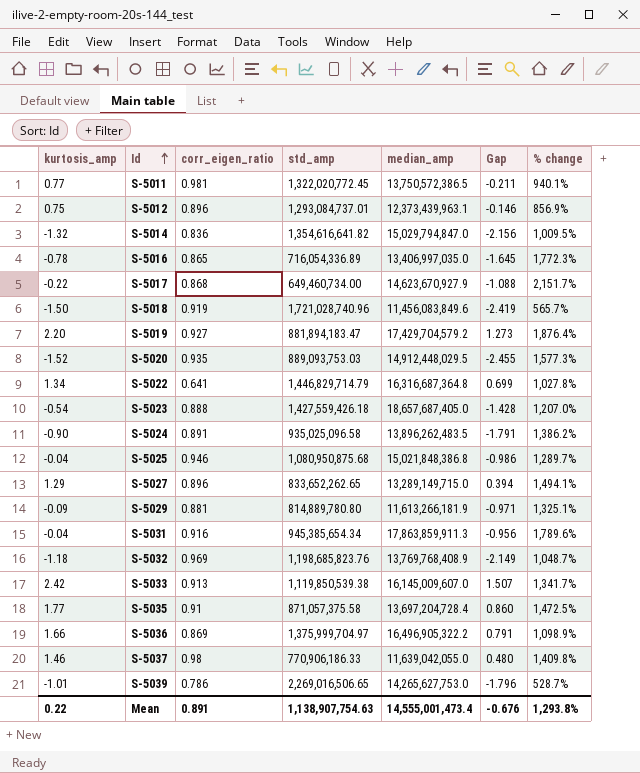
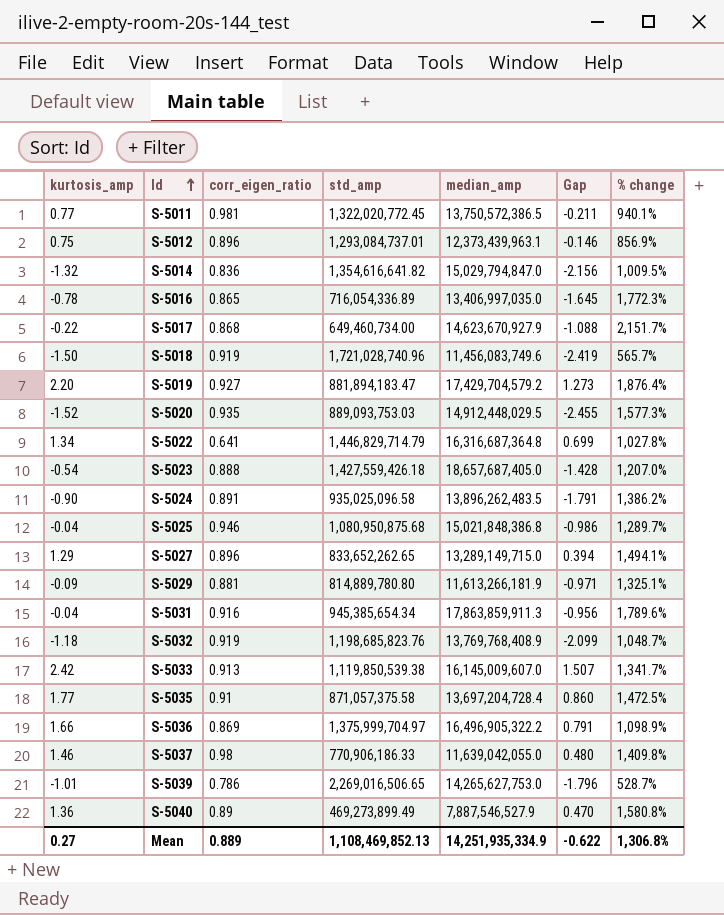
S-5018 | median_amp: 11,456,083,849.6 -> 11,456,083,749.6
S-5032 | corr_eigen_ratio: 0.969 -> 0.919
S-5032 | Gap: -2.149 -> -2.099
row S-5040: none -> 1.36 | 0.89 | 469,273,899.49 | 7,887,546,527.9 | 0.470 | 1,580.8%
Mean | kurtosis_amp: 0.22 -> 0.27
Mean | corr_eigen_ratio: 0.891 -> 0.889
Mean | std_amp: 1,138,907,754.63 -> 1,108,469,852.13
Mean | median_amp: 14,555,001,473.4 -> 14,251,935,334.9
Mean | Gap: -0.676 -> -0.622
Mean | % change: 1,293.8% -> 1,306.8%

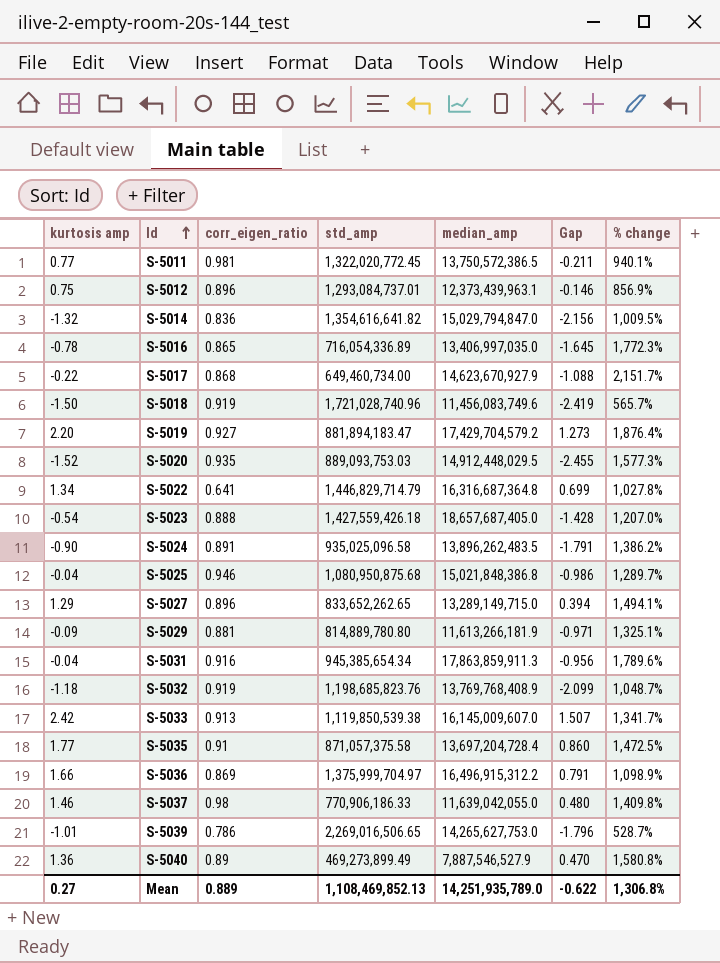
column name: kurtosis_amp -> kurtosis amp
S-5036 | median_amp: 16,496,905,322.2 -> 16,496,915,312.2
Mean | median_amp: 14,251,935,334.9 -> 14,251,935,789.0

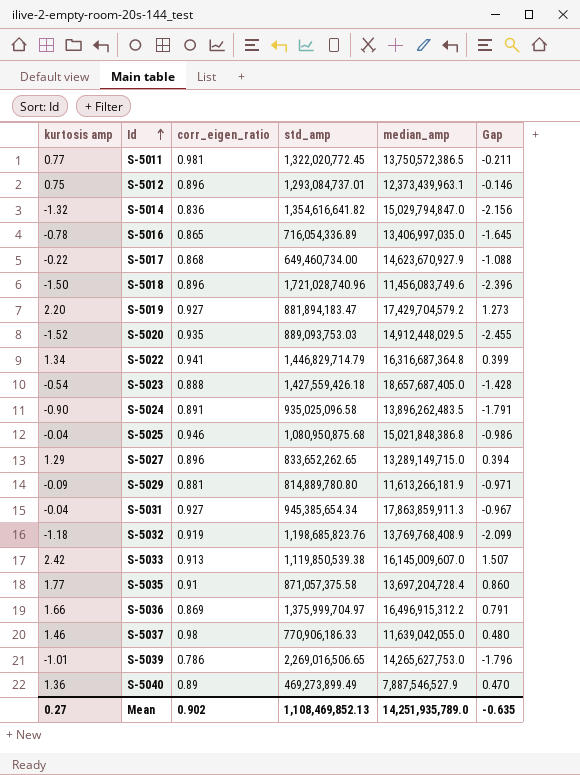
column % change | formula: ([median_amp] - [std_amp]) / [std_amp] -> none
S-5018 | corr_eigen_ratio: 0.919 -> 0.896
S-5018 | Gap: -2.419 -> -2.396
S-5022 | corr_eigen_ratio: 0.641 -> 0.941
S-5022 | Gap: 0.699 -> 0.399
S-5031 | corr_eigen_ratio: 0.916 -> 0.927
S-5031 | Gap: -0.956 -> -0.967
Mean | corr_eigen_ratio: 0.889 -> 0.902
Mean | Gap: -0.622 -> -0.635

